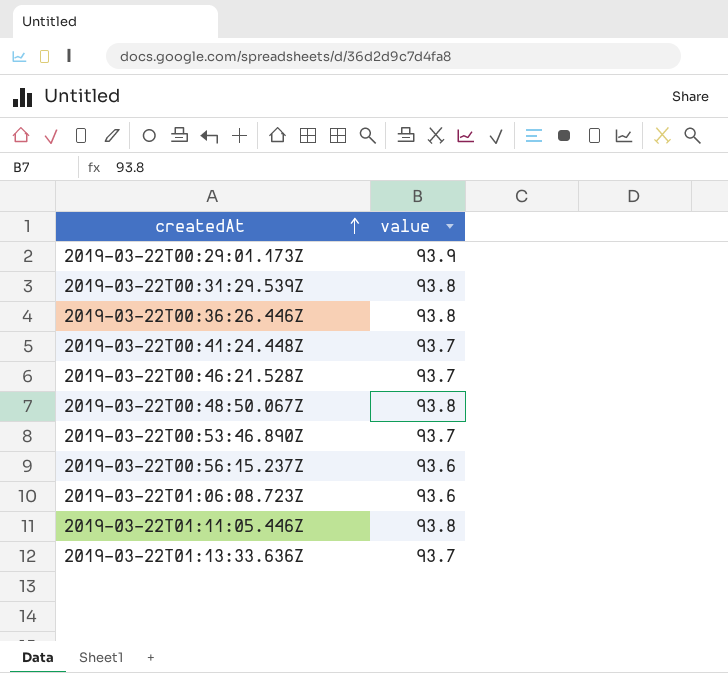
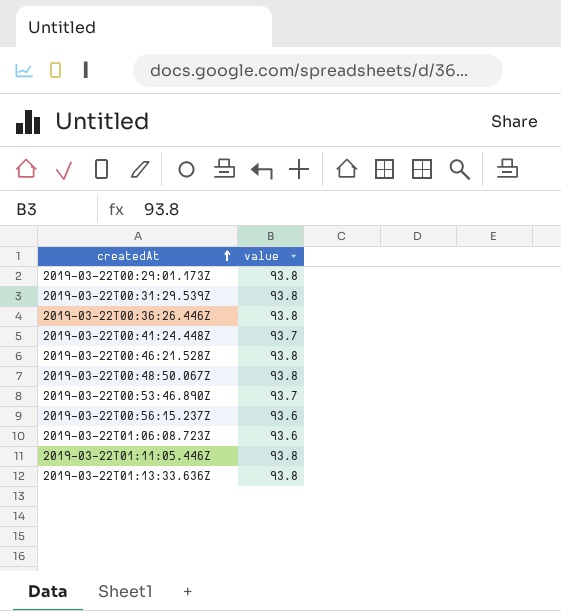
2019-03-22T00:29:01.173Z | value: 93.9 -> 93.8
2019-03-22T00:46:21.528Z | value: 93.7 -> 93.8
2019-03-22T01:13:33.636Z | value: 93.7 -> 93.8

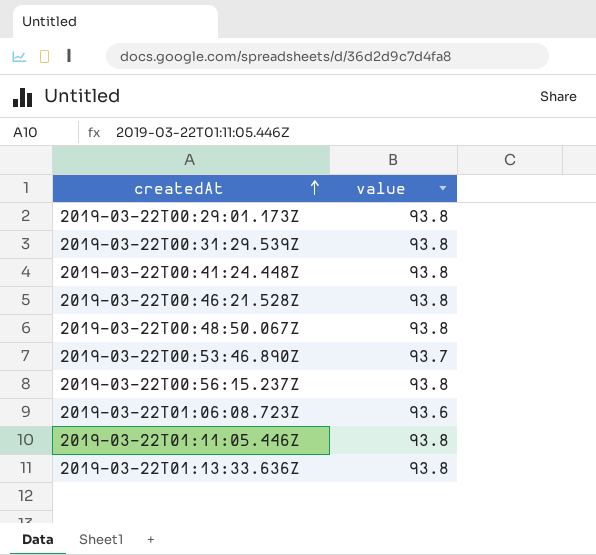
row 2019-03-22T00:36:26.446Z: 93.8 -> none
2019-03-22T00:41:24.448Z | value: 93.7 -> 93.8
2019-03-22T00:56:15.237Z | value: 93.6 -> 93.8

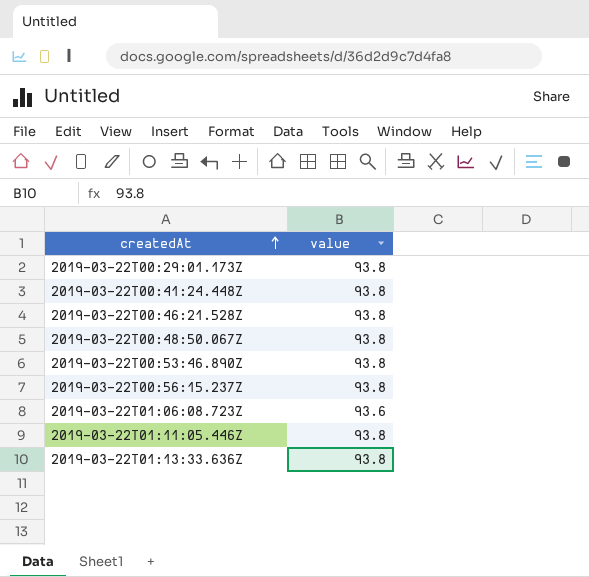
row 2019-03-22T00:31:29.539Z: 93.8 -> none
2019-03-22T00:53:46.890Z | value: 93.7 -> 93.8

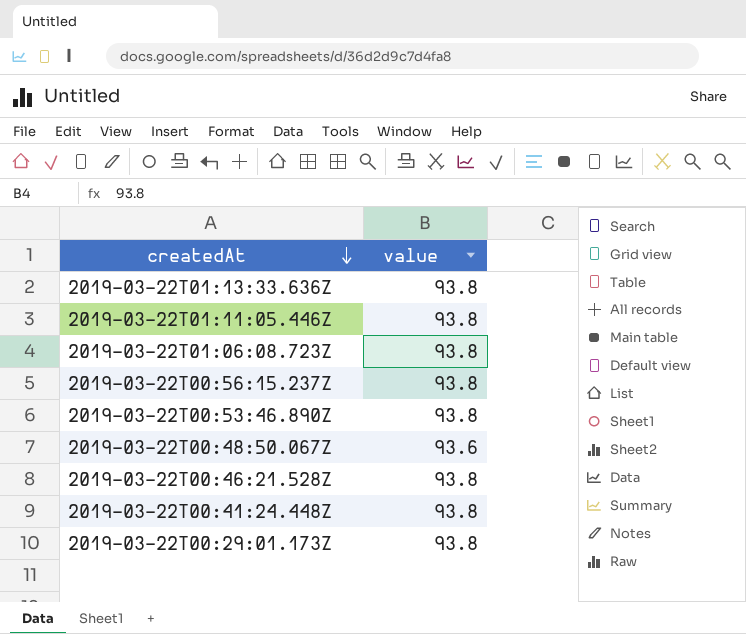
row order: createdAt ascending -> createdAt descending
2019-03-22T01:06:08.723Z | value: 93.6 -> 93.8
2019-03-22T00:48:50.067Z | value: 93.8 -> 93.6

